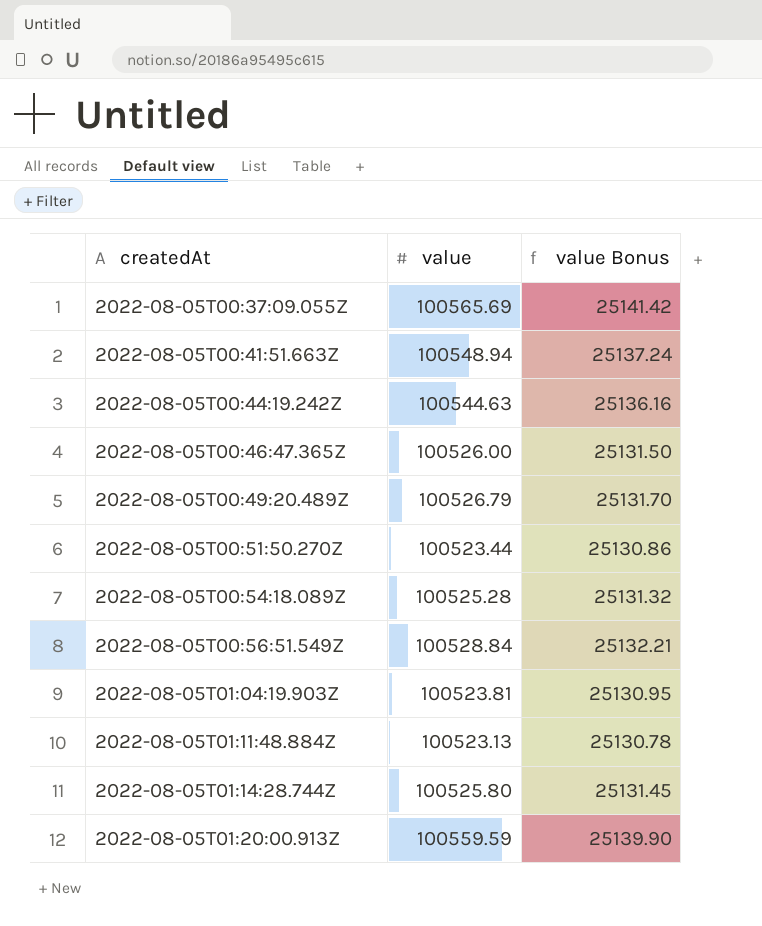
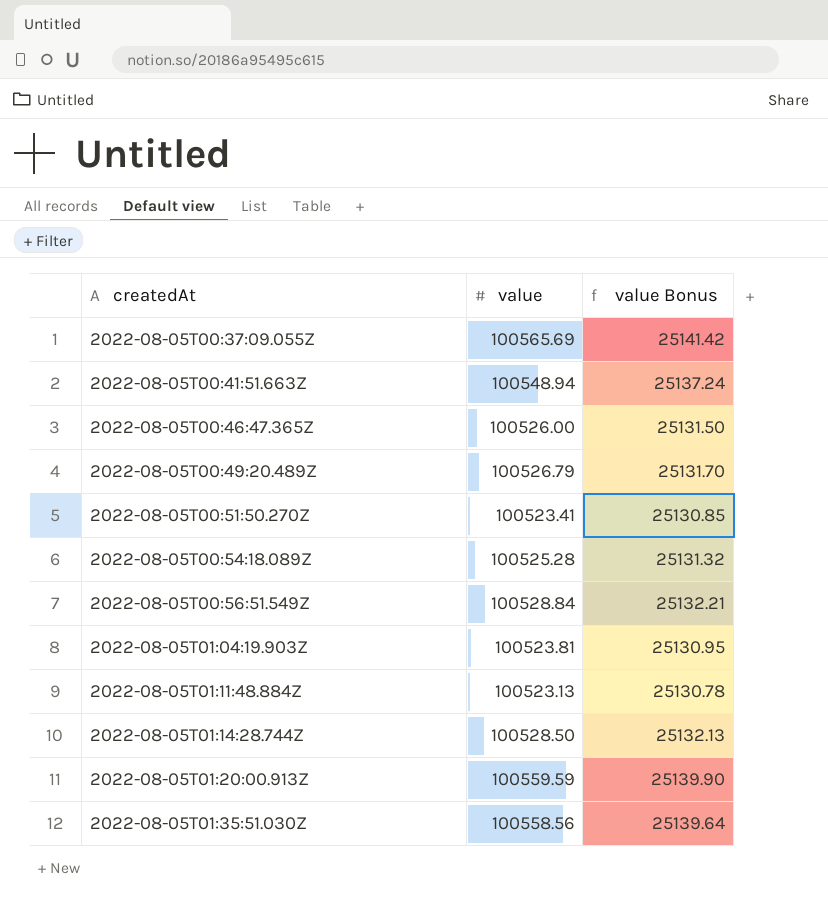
row 2022-08-05T00:44:19.242Z: 100544.63 | 25136.16 -> none
2022-08-05T00:51:50.270Z | value: 100523.44 -> 100523.41
2022-08-05T00:51:50.270Z | value Bonus: 25130.86 -> 25130.85
2022-08-05T01:14:28.744Z | value: 100525.80 -> 100528.50
2022-08-05T01:14:28.744Z | value Bonus: 25131.45 -> 25132.13
row 2022-08-05T01:35:51.030Z: none -> 100558.56 | 25139.64

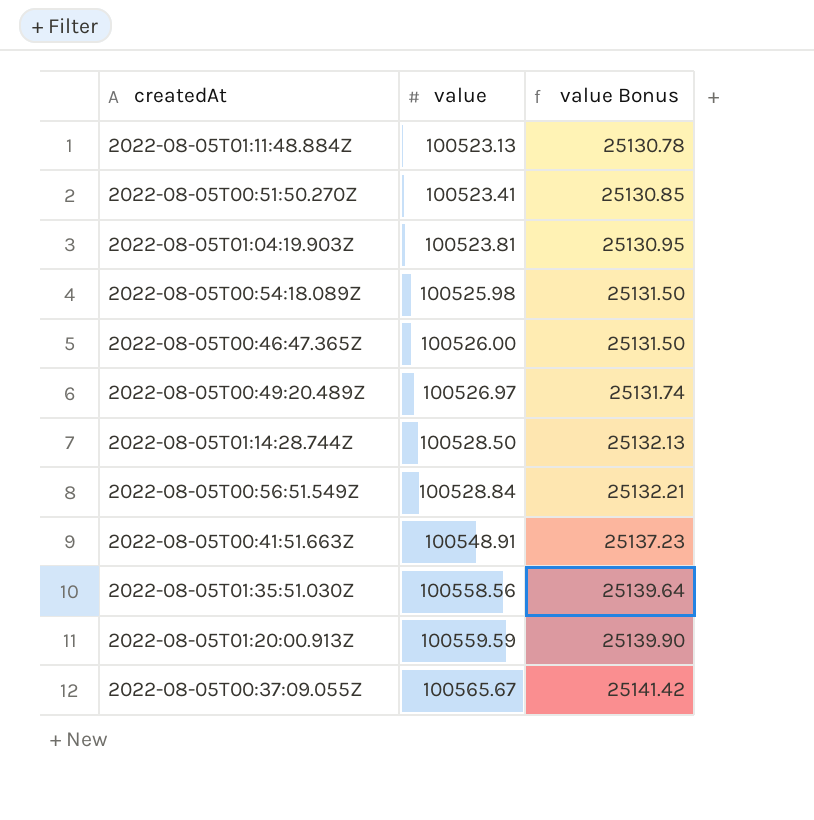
row order: createdAt ascending -> value ascending
2022-08-05T00:54:18.089Z | value: 100525.28 -> 100525.98
2022-08-05T00:54:18.089Z | value Bonus: 25131.32 -> 25131.50
2022-08-05T00:49:20.489Z | value: 100526.79 -> 100526.97
2022-08-05T00:49:20.489Z | value Bonus: 25131.70 -> 25131.74
2022-08-05T00:41:51.663Z | value: 100548.94 -> 100548.91
2022-08-05T00:41:51.663Z | value Bonus: 25137.24 -> 25137.23
2022-08-05T00:37:09.055Z | value: 100565.69 -> 100565.67

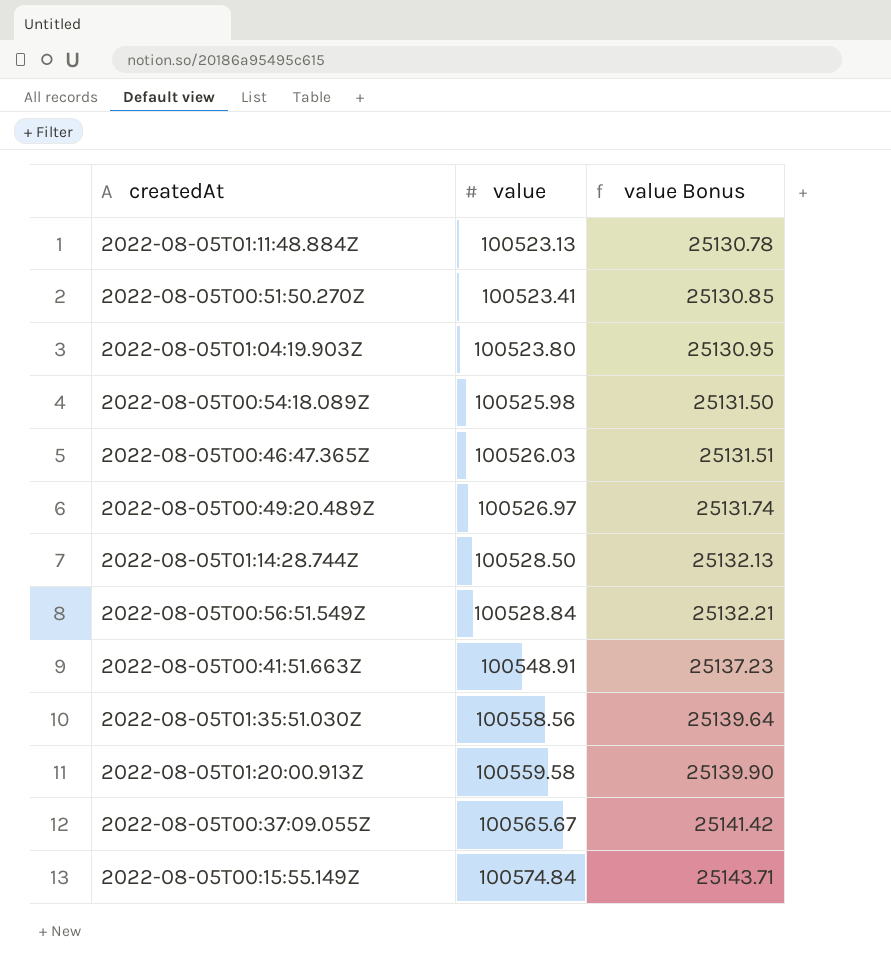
2022-08-05T01:04:19.903Z | value: 100523.81 -> 100523.80
2022-08-05T00:46:47.365Z | value: 100526.00 -> 100526.03
2022-08-05T00:46:47.365Z | value Bonus: 25131.50 -> 25131.51
2022-08-05T01:20:00.913Z | value: 100559.59 -> 100559.58
row 2022-08-05T00:15:55.149Z: none -> 100574.84 | 25143.71

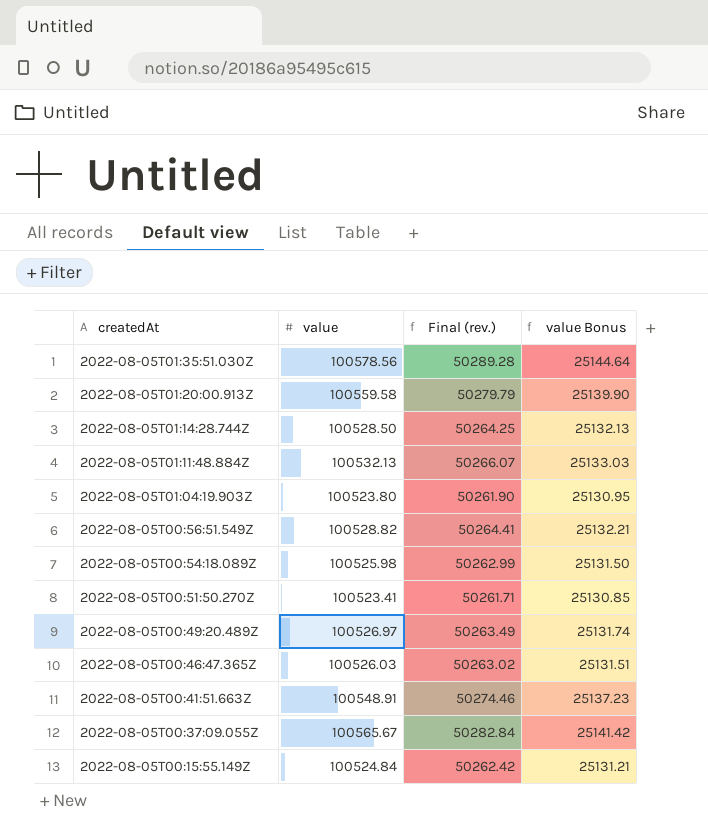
row order: value ascending -> createdAt descending
column Final (rev.) | formula: none -> [value] * 0.5
2022-08-05T01:35:51.030Z | value: 100558.56 -> 100578.56
2022-08-05T01:35:51.030Z | value Bonus: 25139.64 -> 25144.64
2022-08-05T01:11:48.884Z | value: 100523.13 -> 100532.13
2022-08-05T01:11:48.884Z | value Bonus: 25130.78 -> 25133.03
2022-08-05T00:56:51.549Z | value: 100528.84 -> 100528.82
2022-08-05T00:15:55.149Z | value: 100574.84 -> 100524.84
2022-08-05T00:15:55.149Z | value Bonus: 25143.71 -> 25131.21

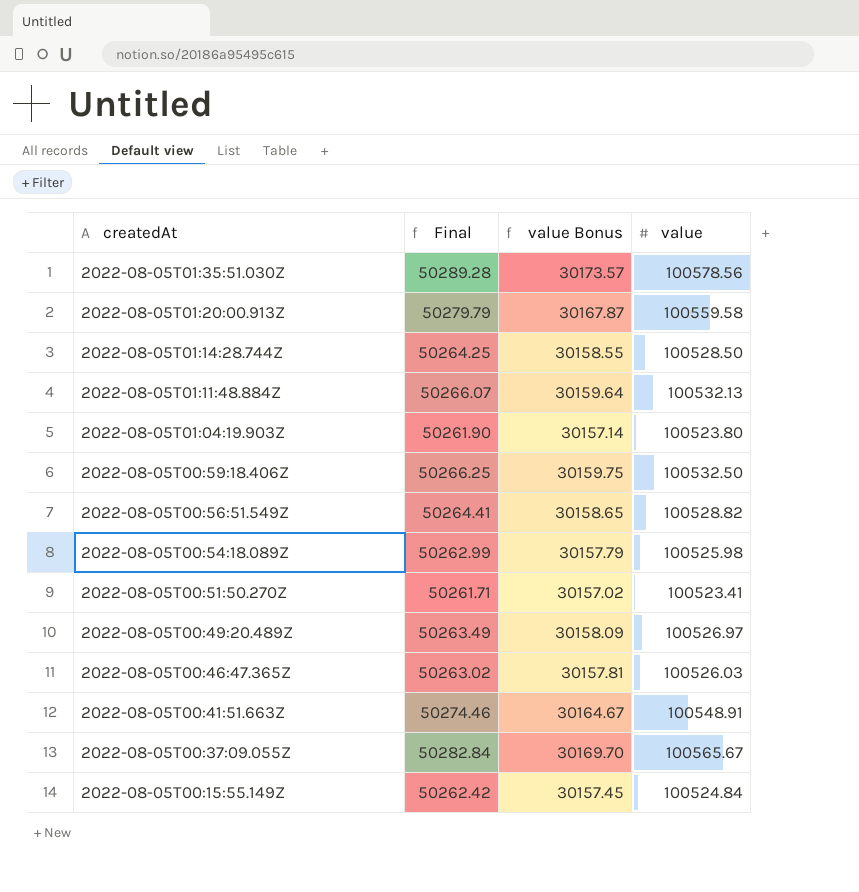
column name: Final (rev.) -> Final
column value Bonus | formula: [value] * 0.25 -> [value] * 0.3
column value | position: 2 -> 4
row 2022-08-05T00:59:18.406Z: none -> 50266.25 | 30159.75 | 100532.50

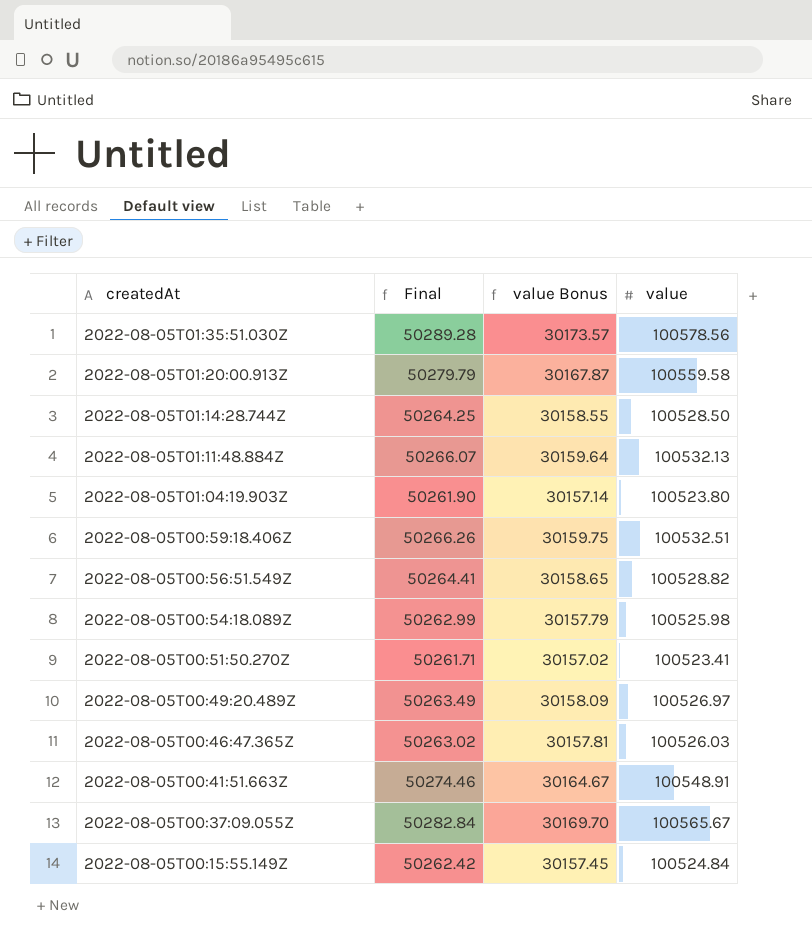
2022-08-05T00:59:18.406Z | Final: 50266.25 -> 50266.26
2022-08-05T00:59:18.406Z | value: 100532.50 -> 100532.51

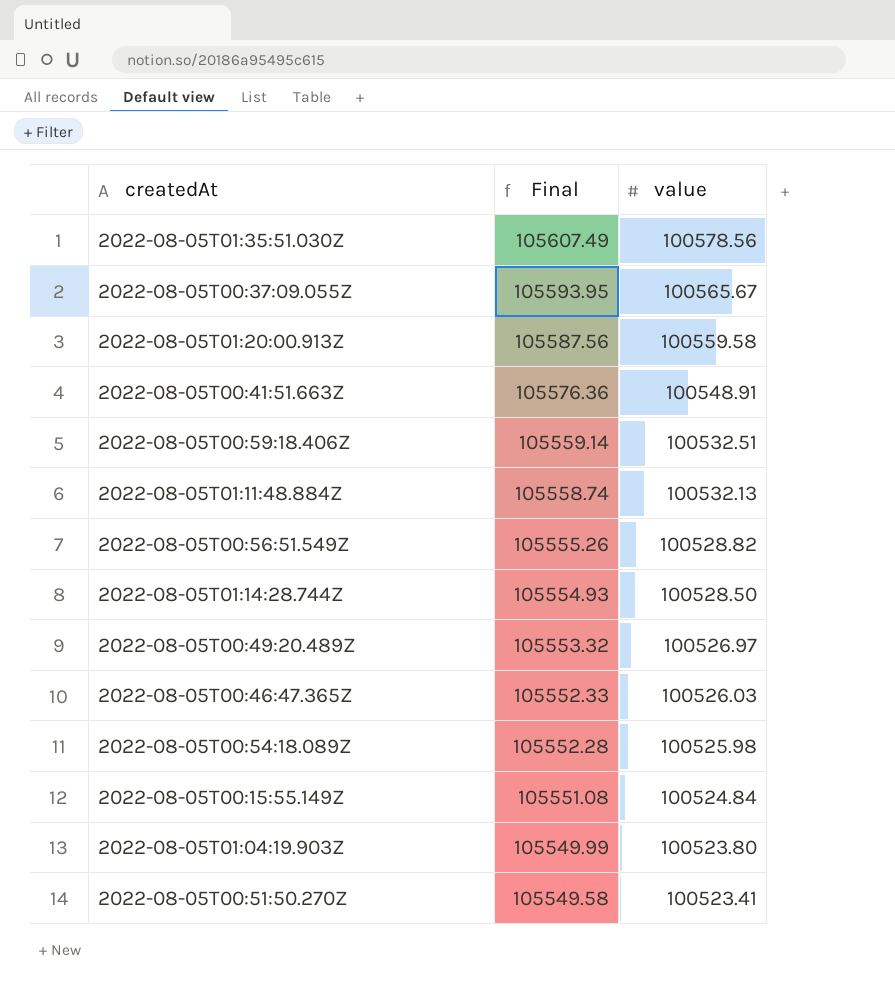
row order: createdAt descending -> Final descending
column value Bonus | formula: [value] * 0.3 -> none
column Final | formula: [value] * 0.5 -> [value] * 1.05

